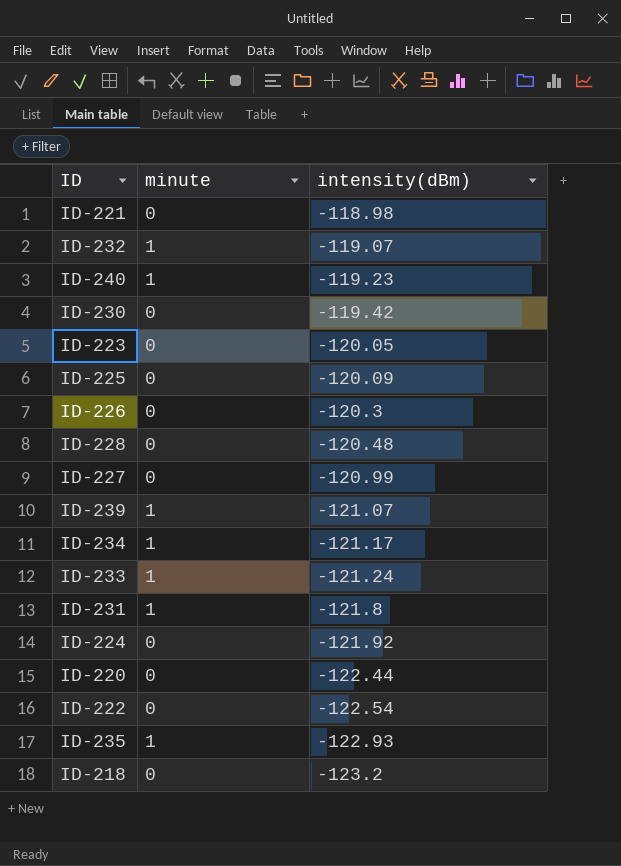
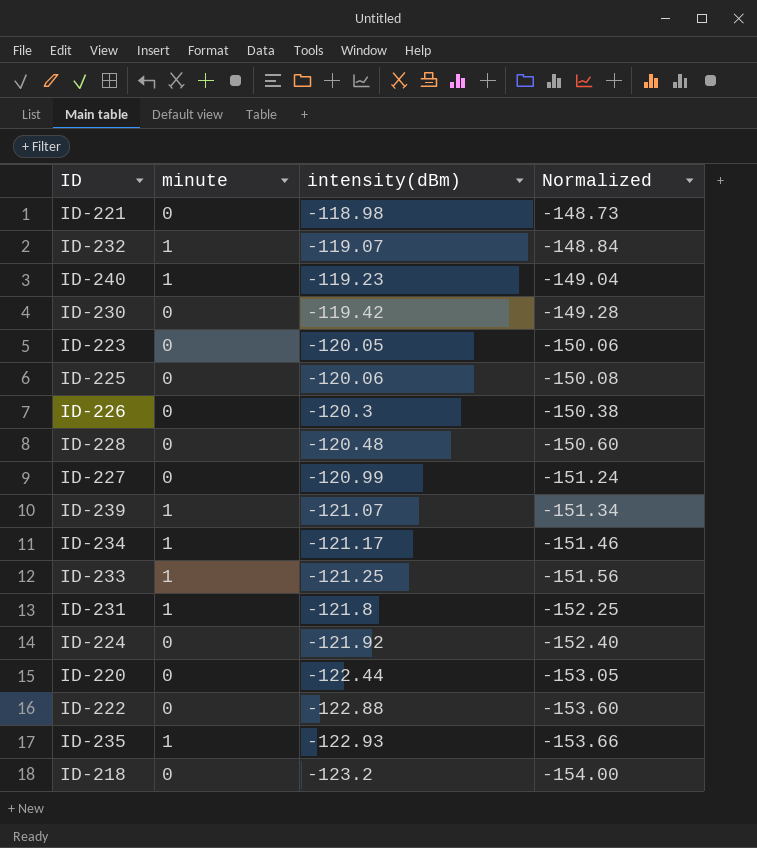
column Normalized | formula: none -> [intensity(dBm)] * 1.25
ID-225 | intensity(dBm): -120.09 -> -120.06
ID-233 | intensity(dBm): -121.24 -> -121.25
ID-222 | intensity(dBm): -122.54 -> -122.88

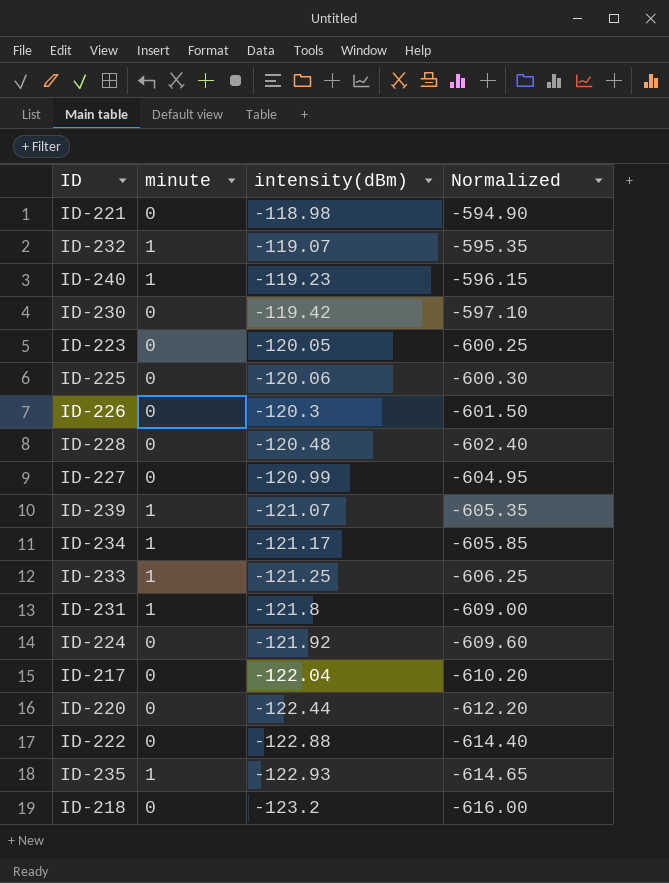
column Normalized | formula: [intensity(dBm)] * 1.25 -> [intensity(dBm)] * 5
row ID-217: none -> 0 | -122.04 | -610.20

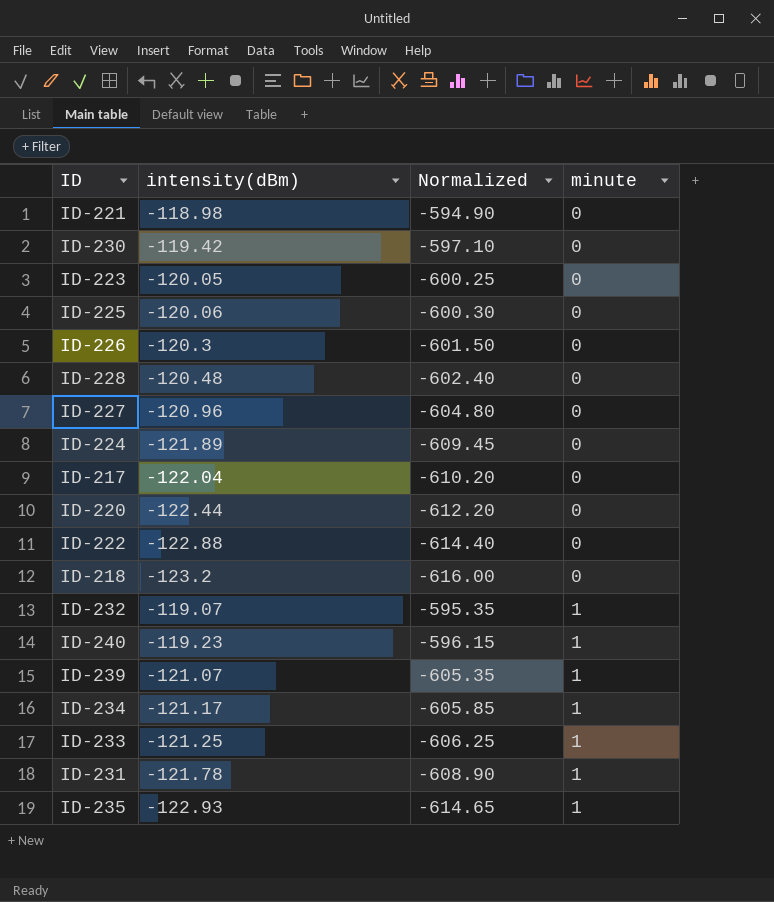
row order: intensity(dBm) descending -> minute ascending
column minute | position: 2 -> 4
ID-227 | intensity(dBm): -120.99 -> -120.96
ID-227 | Normalized: -604.95 -> -604.80
ID-224 | intensity(dBm): -121.92 -> -121.89
ID-224 | Normalized: -609.60 -> -609.45
ID-231 | intensity(dBm): -121.8 -> -121.78
ID-231 | Normalized: -609.00 -> -608.90

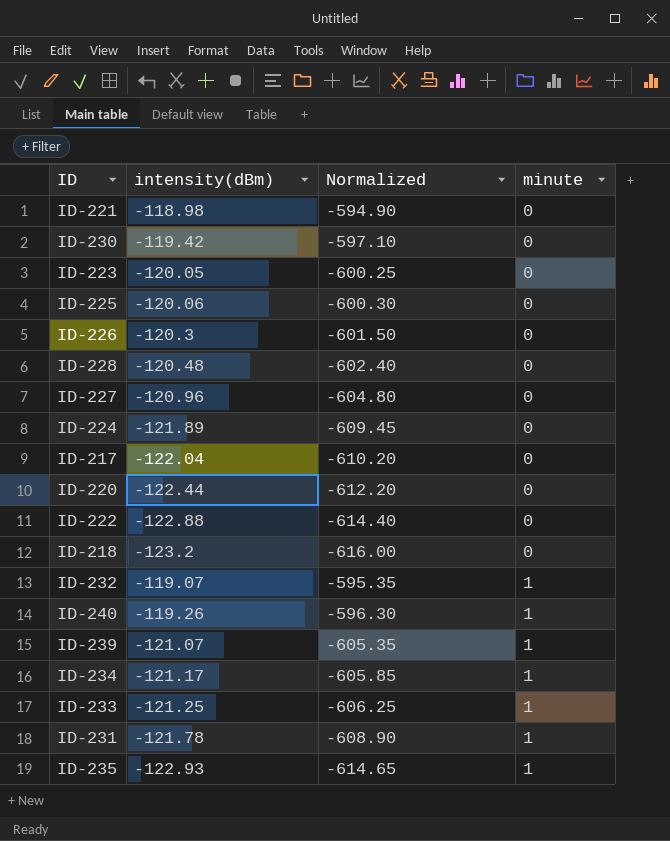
ID-240 | intensity(dBm): -119.23 -> -119.26
ID-240 | Normalized: -596.15 -> -596.30

